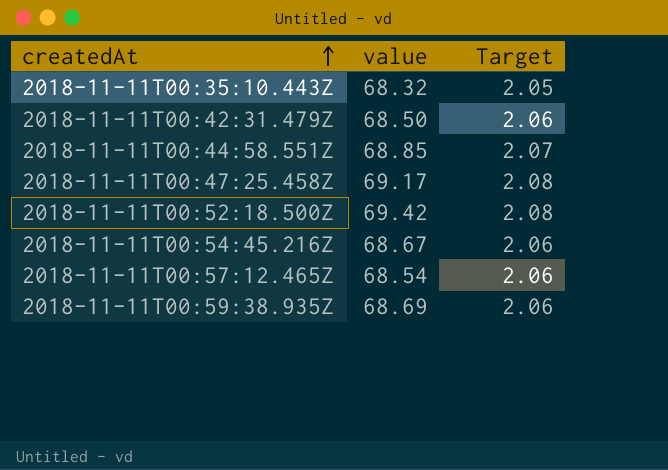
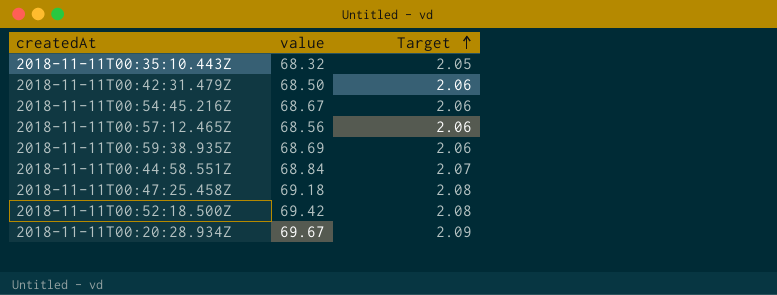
row order: createdAt ascending -> Target ascending
2018-11-11T00:57:12.465Z | value: 68.54 -> 68.56
2018-11-11T00:44:58.551Z | value: 68.85 -> 68.84
2018-11-11T00:47:25.458Z | value: 69.17 -> 69.18
row 2018-11-11T00:20:28.934Z: none -> 69.67 | 2.09

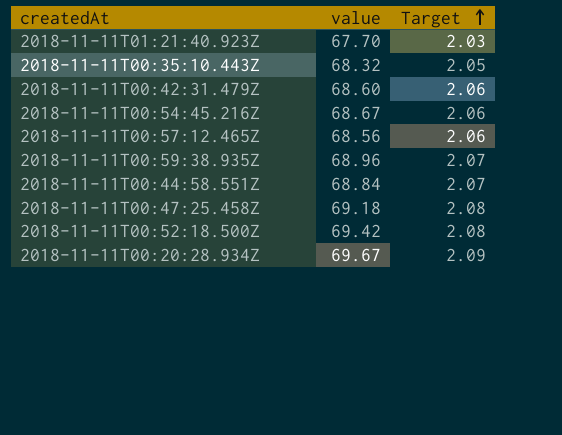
row 2018-11-11T01:21:40.923Z: none -> 67.70 | 2.03
2018-11-11T00:42:31.479Z | value: 68.50 -> 68.60
2018-11-11T00:59:38.935Z | value: 68.69 -> 68.96
2018-11-11T00:59:38.935Z | Target: 2.06 -> 2.07

